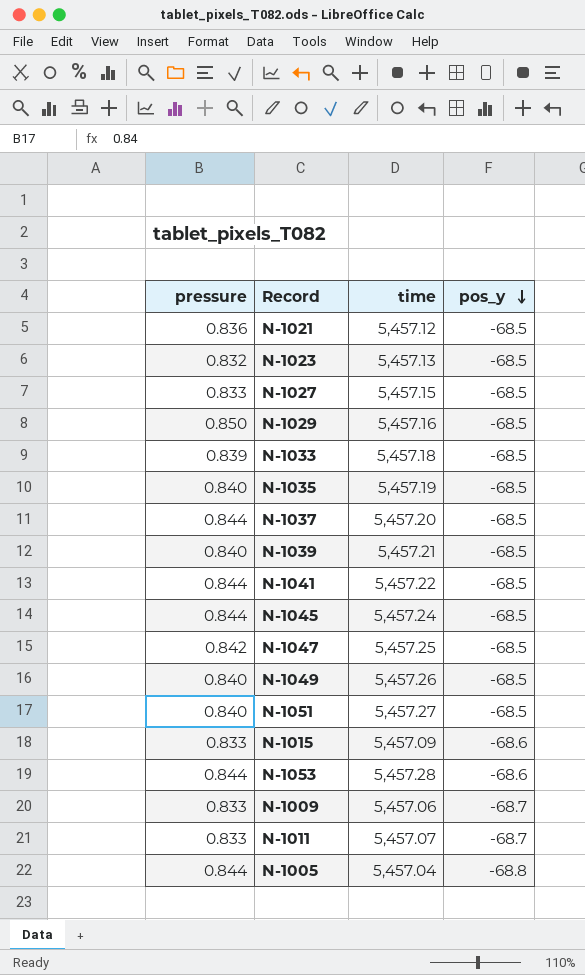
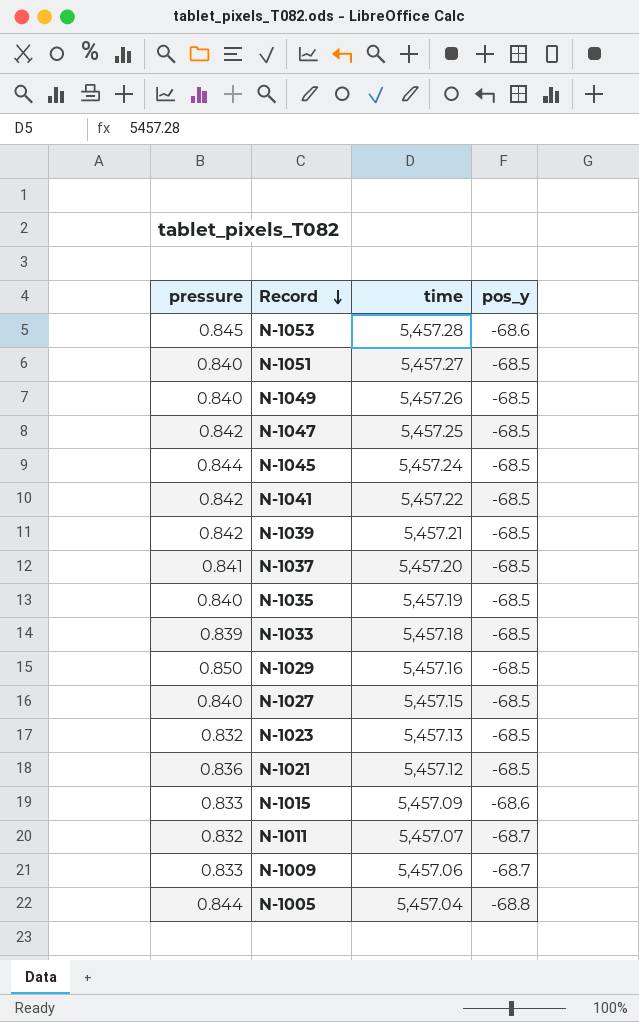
row order: pos_y descending -> Record descending
N-1053 | pressure: 0.844 -> 0.845
N-1041 | pressure: 0.844 -> 0.842
N-1039 | pressure: 0.840 -> 0.842
N-1037 | pressure: 0.844 -> 0.841
N-1027 | pressure: 0.833 -> 0.840
N-1011 | pressure: 0.833 -> 0.832

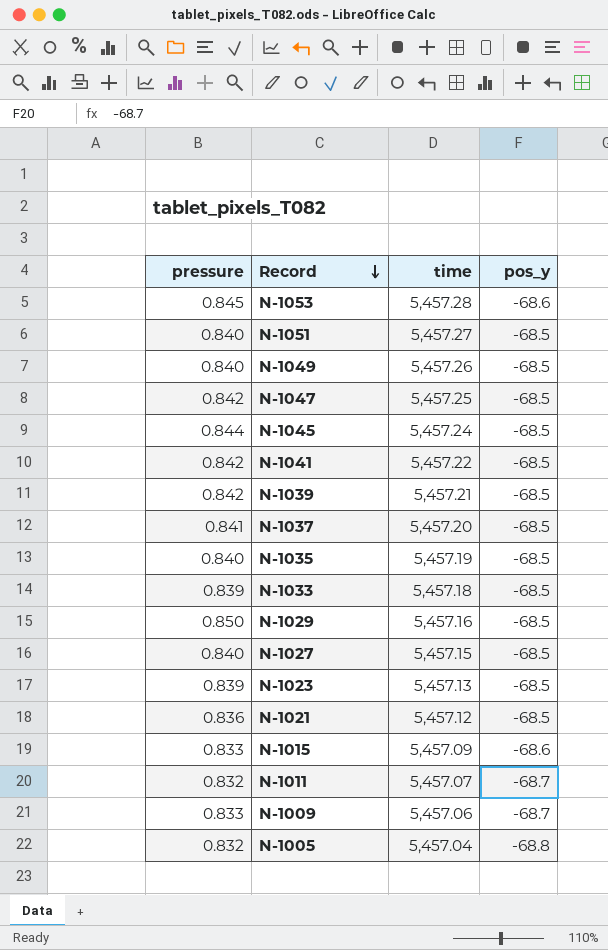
N-1023 | pressure: 0.832 -> 0.839
N-1005 | pressure: 0.844 -> 0.832

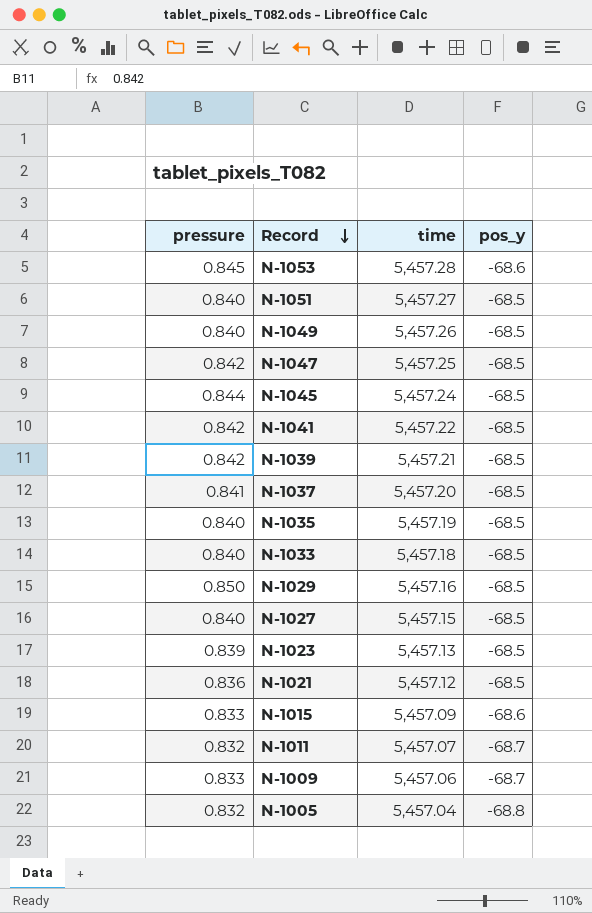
N-1033 | pressure: 0.839 -> 0.840

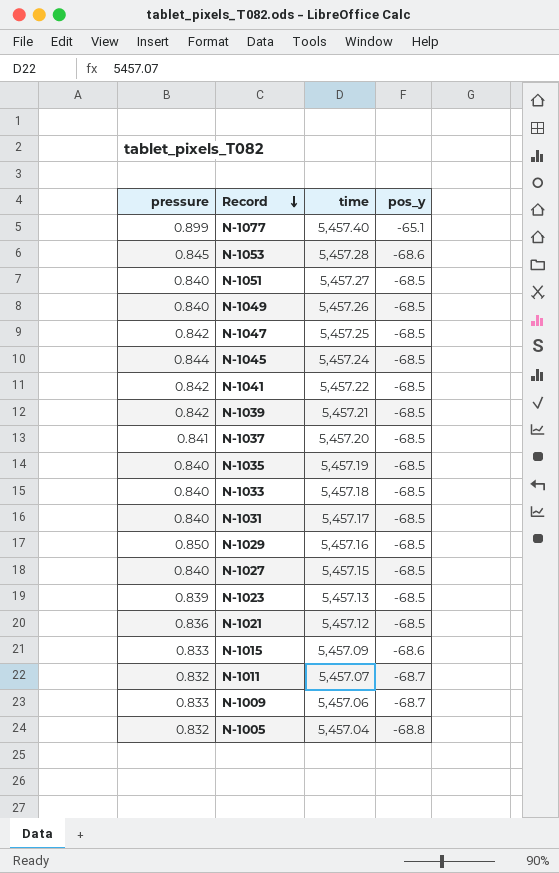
row N-1077: none -> 0.899 | 5,457.40 | -65.1
row N-1031: none -> 0.840 | 5,457.17 | -68.5

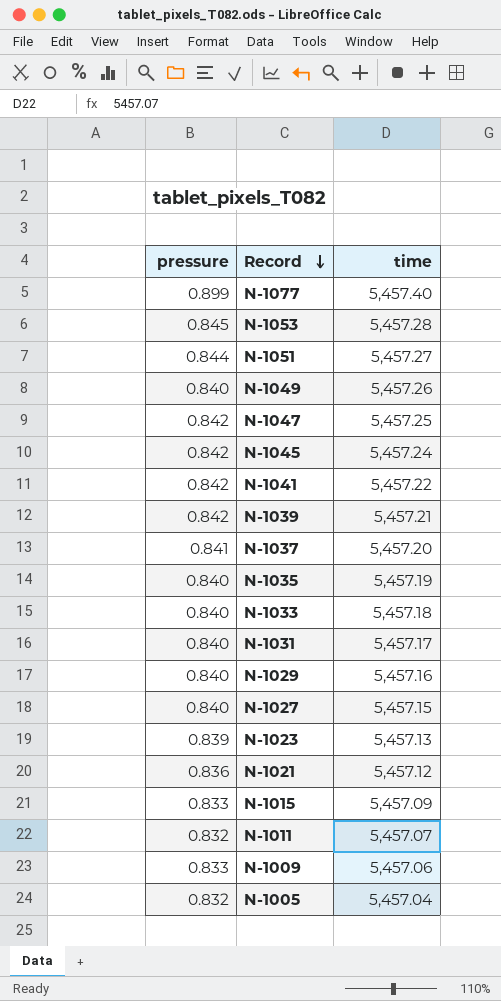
column pos_y | position: 4 -> none
N-1051 | pressure: 0.840 -> 0.844
N-1045 | pressure: 0.844 -> 0.842
N-1029 | pressure: 0.850 -> 0.840

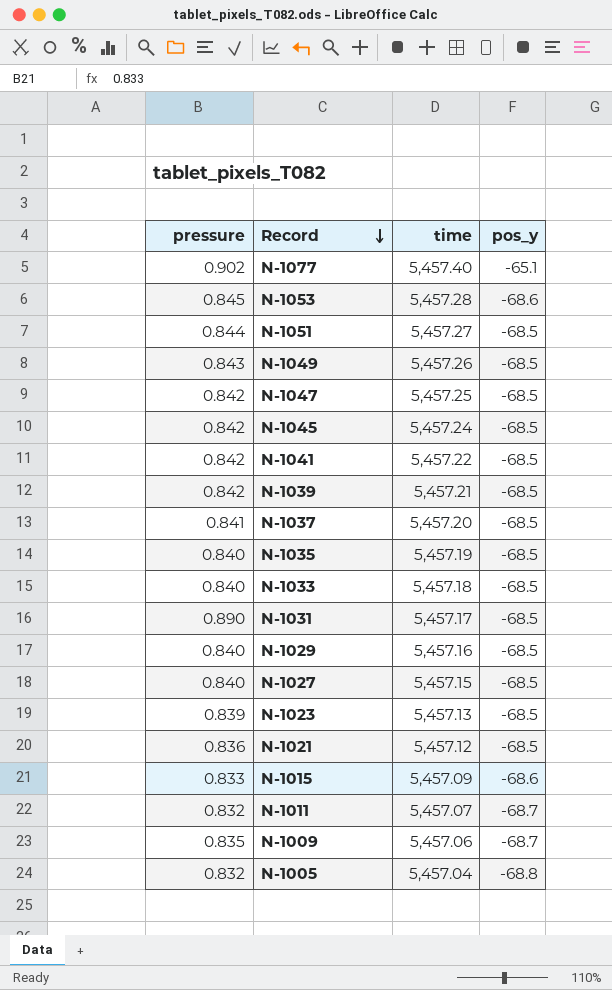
column pos_y | position: none -> 4
N-1077 | pressure: 0.899 -> 0.902
N-1049 | pressure: 0.840 -> 0.843
N-1031 | pressure: 0.840 -> 0.890
N-1009 | pressure: 0.833 -> 0.835

